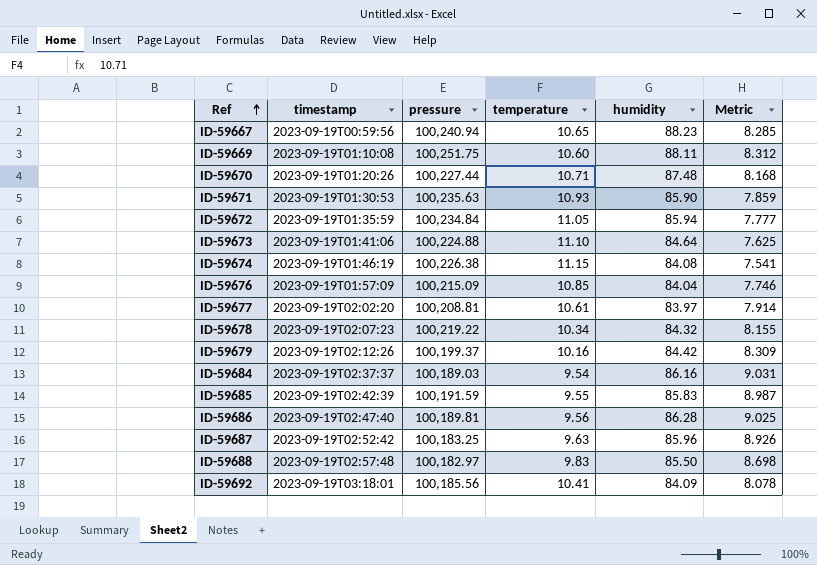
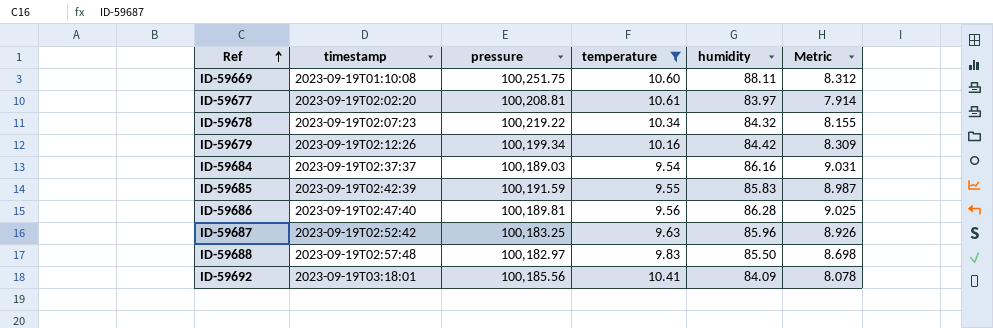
filter: none -> temperature <= 10.61
ID-59679 | pressure: 100,199.37 -> 100,199.34

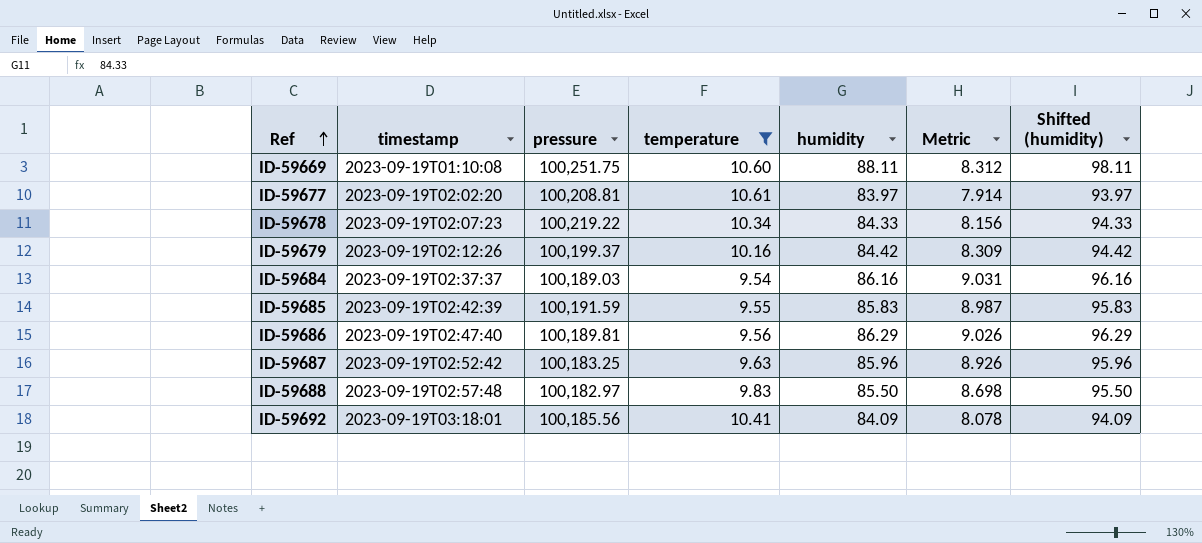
column Shifted (humidity) | formula: none -> [humidity] + 10
ID-59678 | humidity: 84.32 -> 84.33
ID-59678 | Metric: 8.155 -> 8.156
ID-59679 | pressure: 100,199.34 -> 100,199.37
ID-59686 | humidity: 86.28 -> 86.29
ID-59686 | Metric: 9.025 -> 9.026

